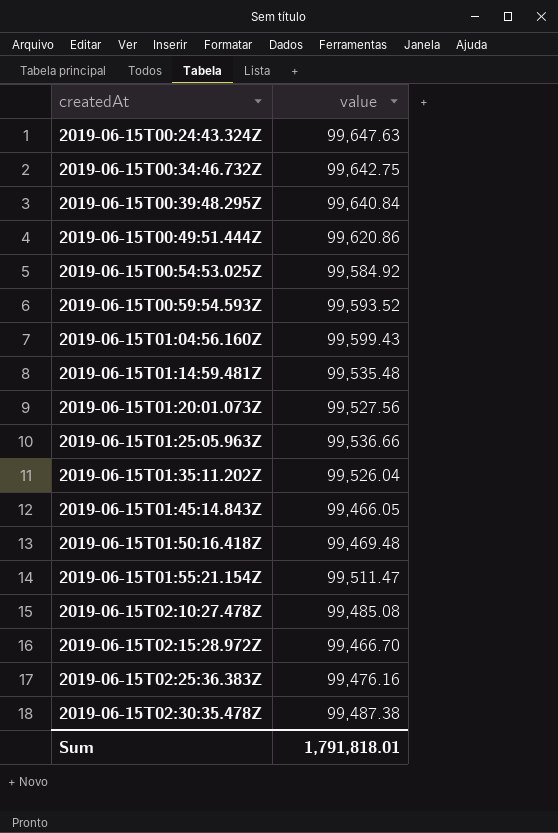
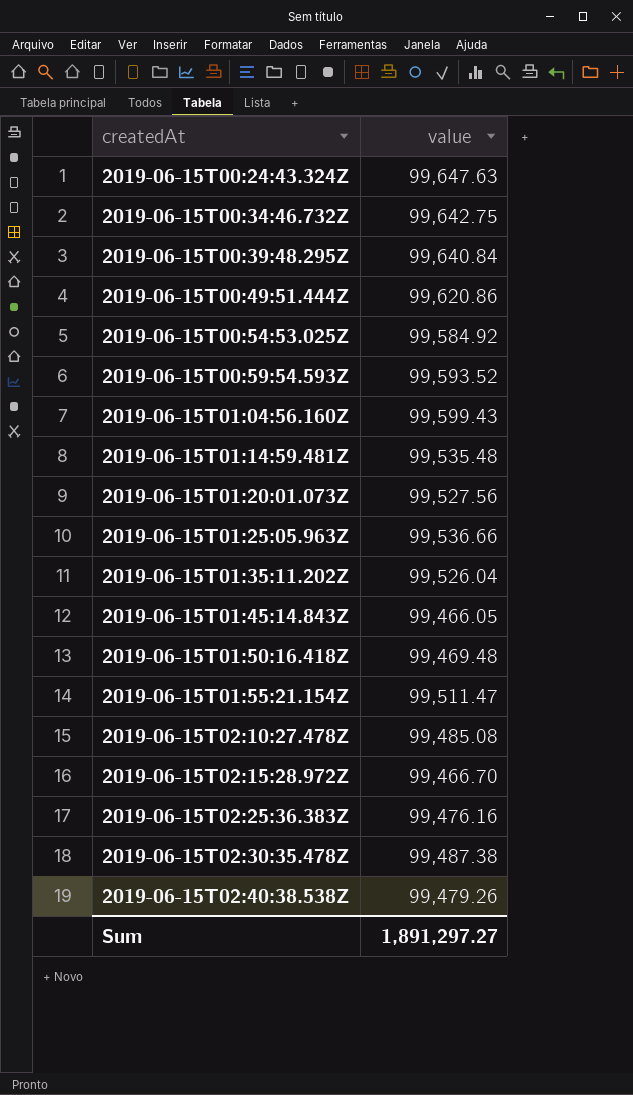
row 2019-06-15T02:40:38.538Z: none -> 99,479.26
Sum | value: 1,791,818.01 -> 1,891,297.27

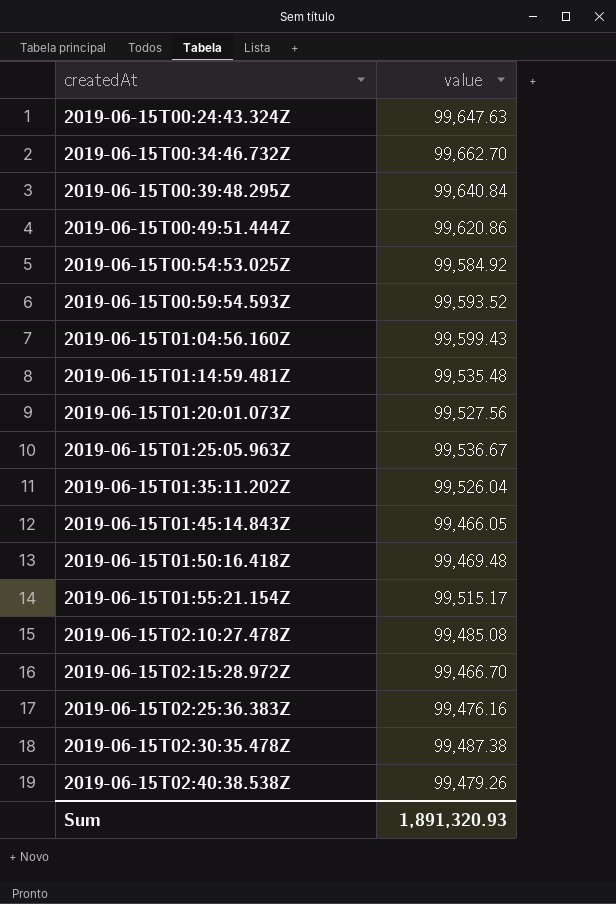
2019-06-15T00:34:46.732Z | value: 99,642.75 -> 99,662.70
2019-06-15T01:25:05.963Z | value: 99,536.66 -> 99,536.67
2019-06-15T01:55:21.154Z | value: 99,511.47 -> 99,515.17
Sum | value: 1,891,297.27 -> 1,891,320.93

